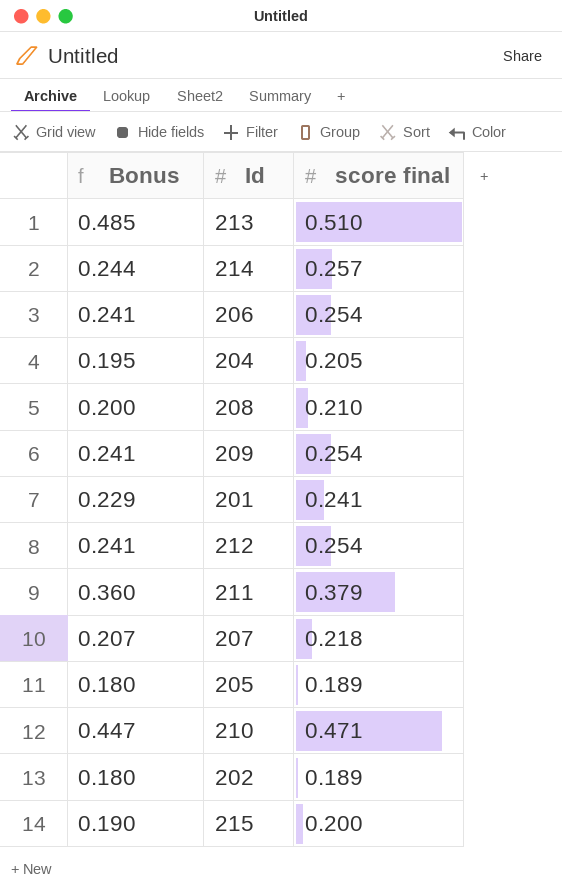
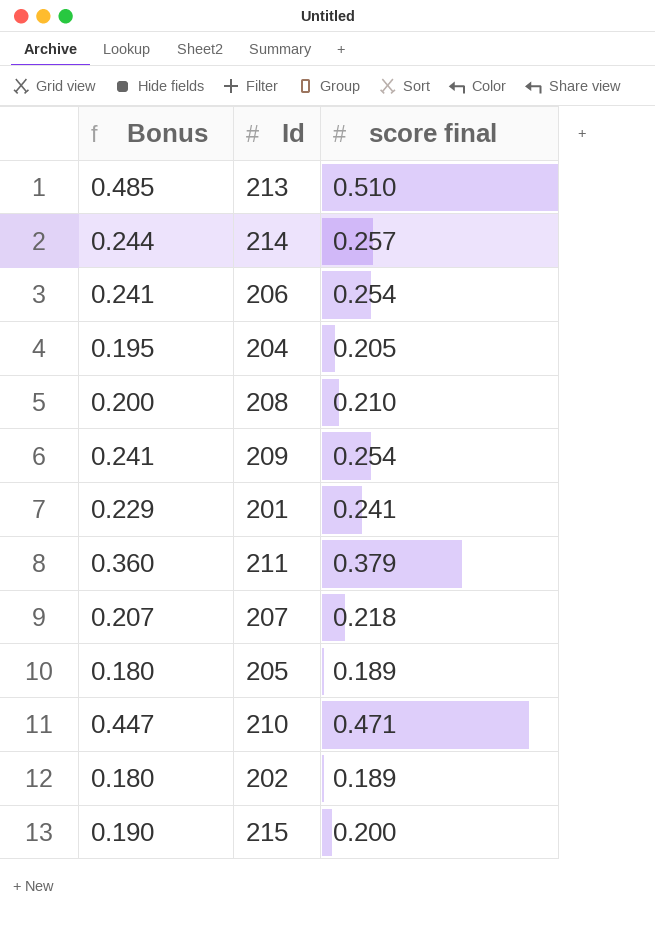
row 212: 0.241 | 0.254 -> none

